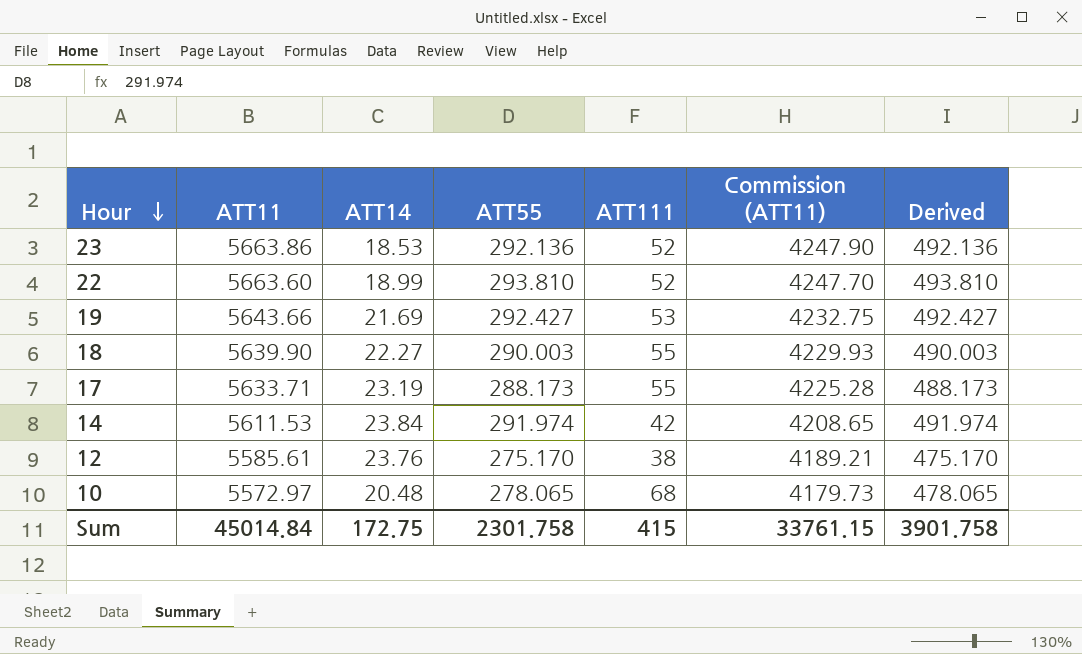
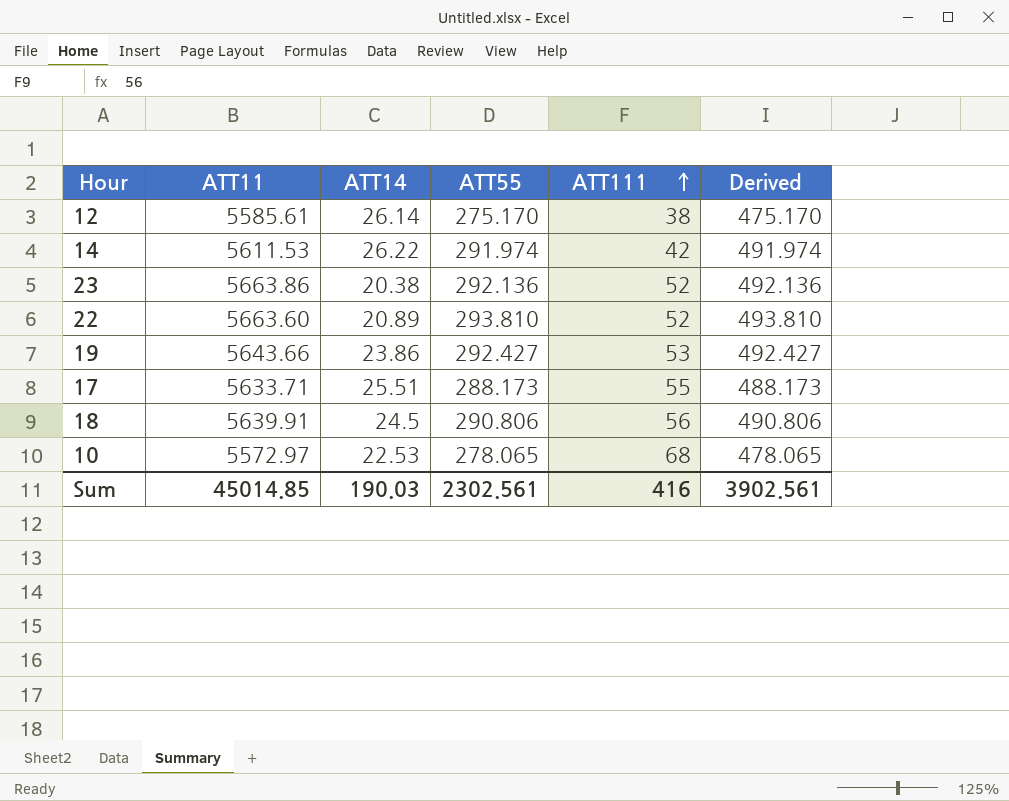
row order: Hour descending -> ATT111 ascending
column Commission (ATT11) | formula: [ATT11] * 0.75 -> none
12 | ATT14: 23.76 -> 26.14
14 | ATT14: 23.84 -> 26.22
23 | ATT14: 18.53 -> 20.38
22 | ATT14: 18.99 -> 20.89
19 | ATT14: 21.69 -> 23.86
17 | ATT14: 23.19 -> 25.51
18 | ATT11: 5639.90 -> 5639.91
18 | ATT14: 22.27 -> 24.5
18 | ATT55: 290.003 -> 290.806
18 | ATT111: 55 -> 56
18 | Derived: 490.003 -> 490.806
10 | ATT14: 20.48 -> 22.53
Sum | ATT11: 45014.84 -> 45014.85
Sum | ATT14: 172.75 -> 190.03
Sum | ATT55: 2301.758 -> 2302.561
Sum | ATT111: 415 -> 416
Sum | Derived: 3901.758 -> 3902.561

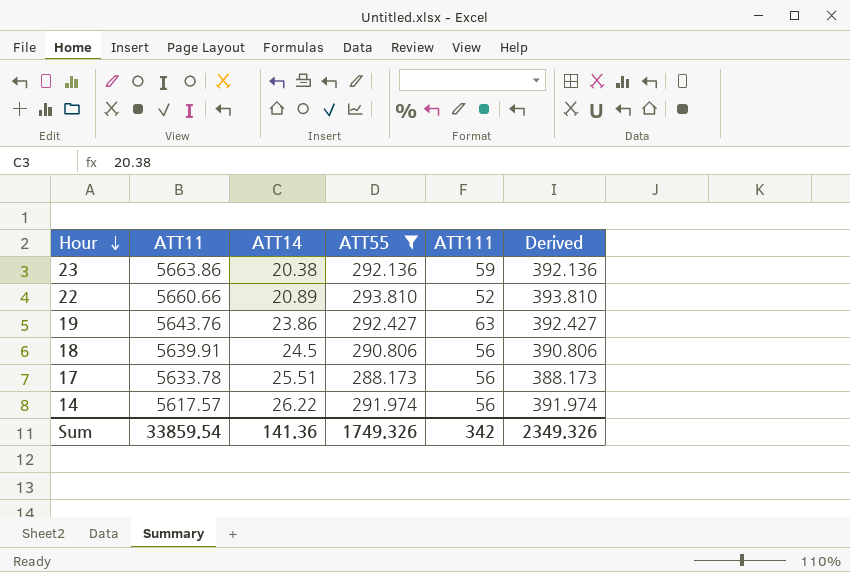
filter: none -> ATT55 >= 288.173
row order: ATT111 ascending -> Hour descending
column Derived | formula: [ATT55] + 200 -> [ATT55] + 100
23 | ATT111: 52 -> 59
22 | ATT11: 5663.60 -> 5660.66
19 | ATT11: 5643.66 -> 5643.76
19 | ATT111: 53 -> 63
17 | ATT11: 5633.71 -> 5633.78
17 | ATT111: 55 -> 56
14 | ATT11: 5611.53 -> 5617.57
14 | ATT111: 42 -> 56
Sum | ATT11: 45014.85 -> 33859.54
Sum | ATT14: 190.03 -> 141.36
Sum | ATT55: 2302.561 -> 1749.326
Sum | ATT111: 416 -> 342
Sum | Derived: 3902.561 -> 2349.326

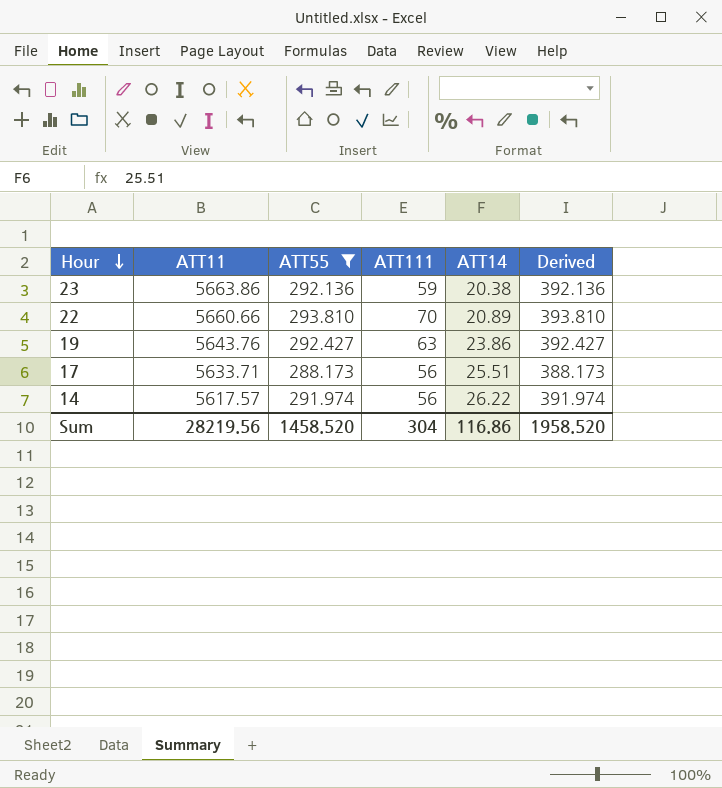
column ATT14 | position: 3 -> 5
row 18: 5639.91 | 24.5 | 290.806 | 56 | 390.806 -> none
22 | ATT111: 52 -> 70
17 | ATT11: 5633.78 -> 5633.71
Sum | ATT11: 33859.54 -> 28219.56
Sum | ATT55: 1749.326 -> 1458.520
Sum | ATT111: 342 -> 304
Sum | ATT14: 141.36 -> 116.86
Sum | Derived: 2349.326 -> 1958.520

